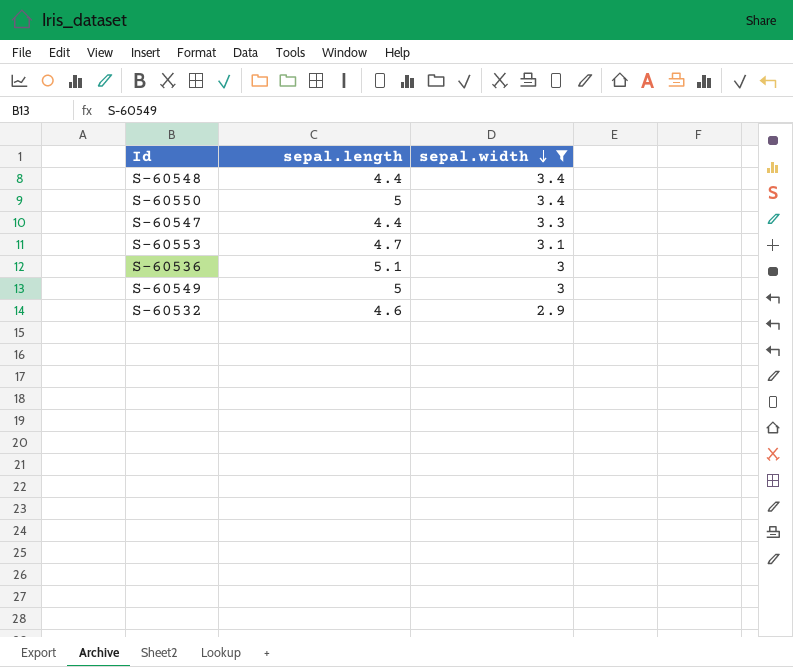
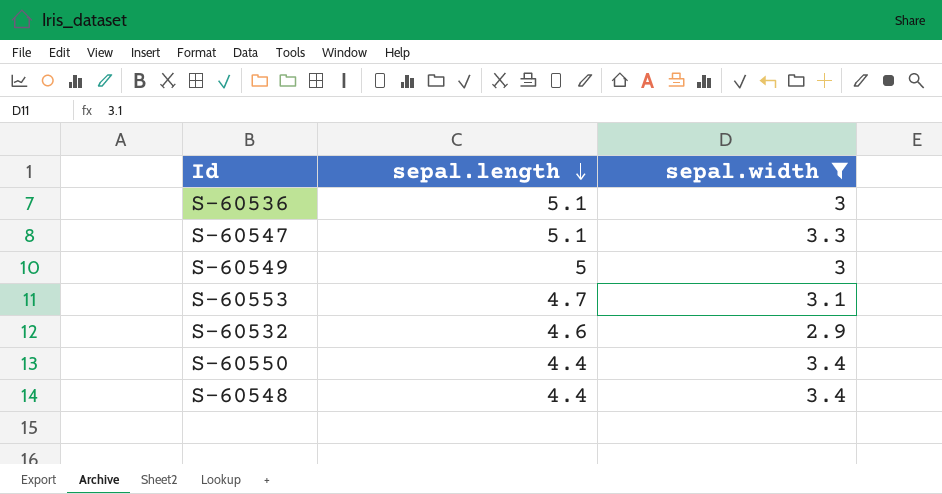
row order: sepal.width descending -> sepal.length descending
S-60547 | sepal.length: 4.4 -> 5.1
S-60550 | sepal.length: 5 -> 4.4

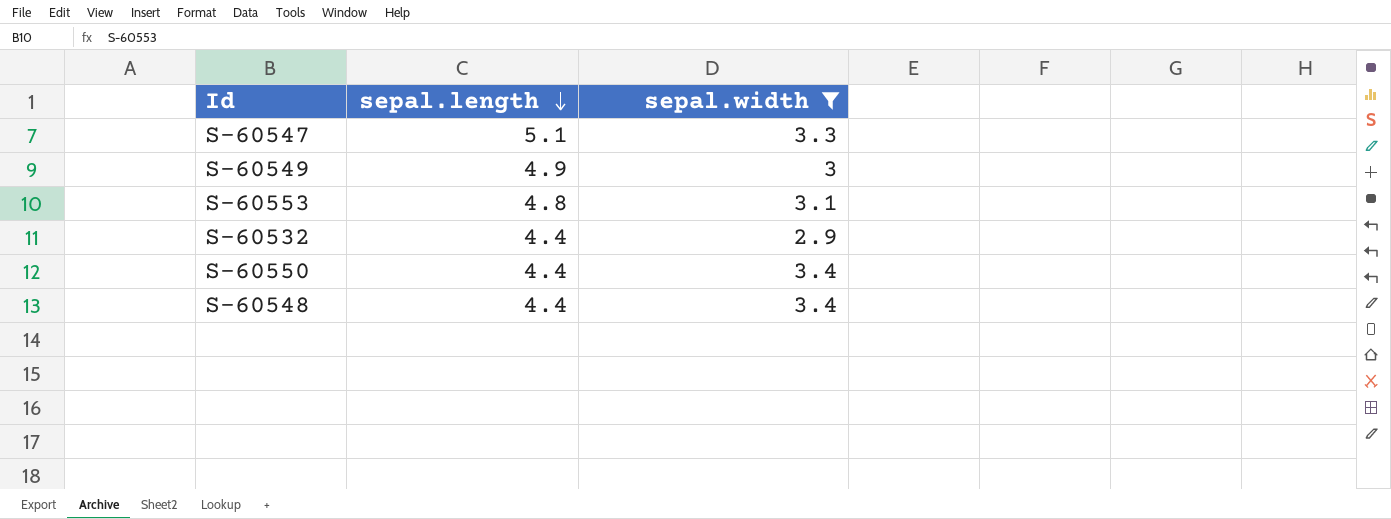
row S-60536: 5.1 | 3 -> none
S-60549 | sepal.length: 5 -> 4.9
S-60553 | sepal.length: 4.7 -> 4.8
S-60532 | sepal.length: 4.6 -> 4.4

